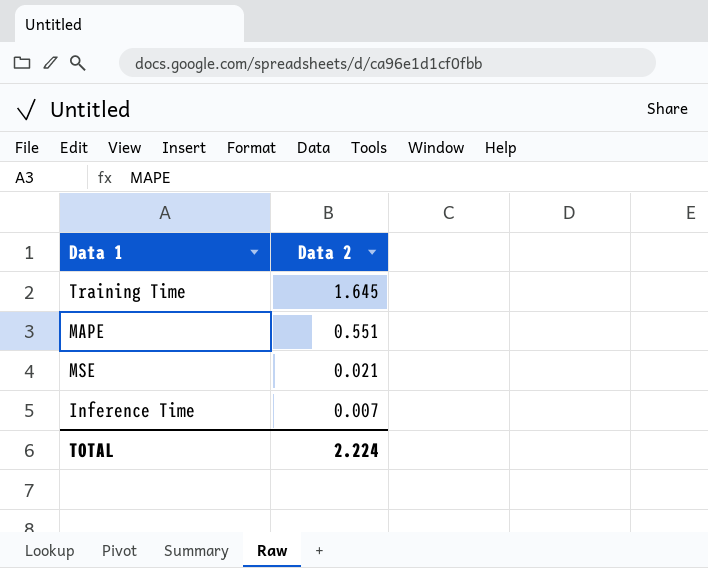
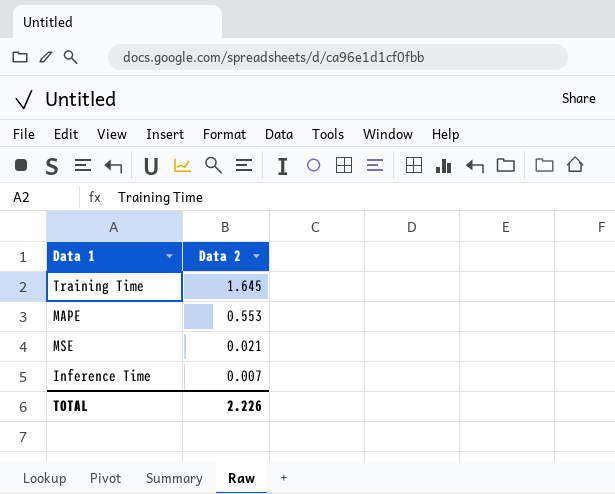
MAPE | Data 2: 0.551 -> 0.553
TOTAL | Data 2: 2.224 -> 2.226

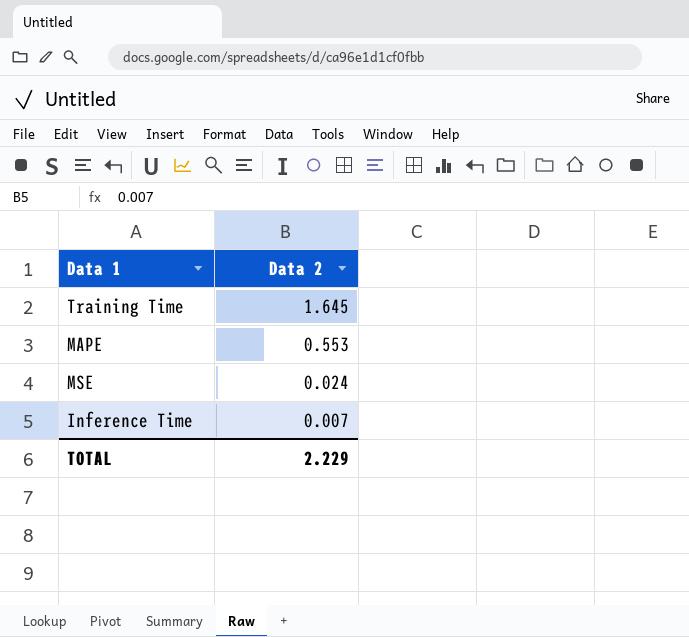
MSE | Data 2: 0.021 -> 0.024
TOTAL | Data 2: 2.226 -> 2.229

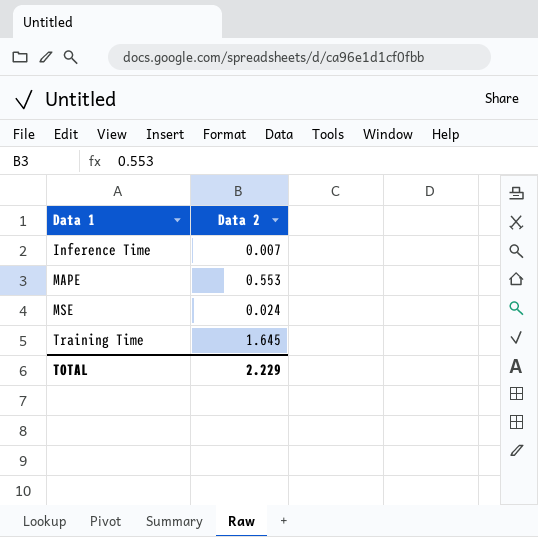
row order: Data 2 descending -> Data 1 ascending

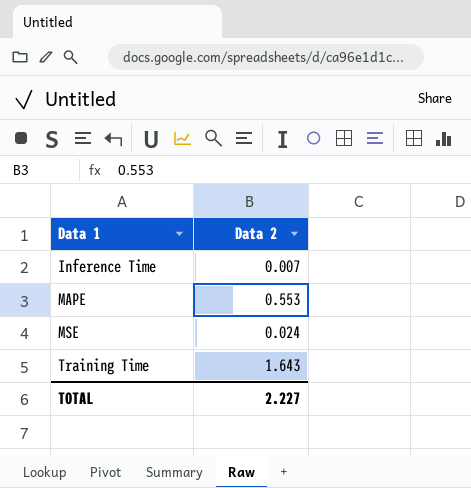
Training Time | Data 2: 1.645 -> 1.643
TOTAL | Data 2: 2.229 -> 2.227

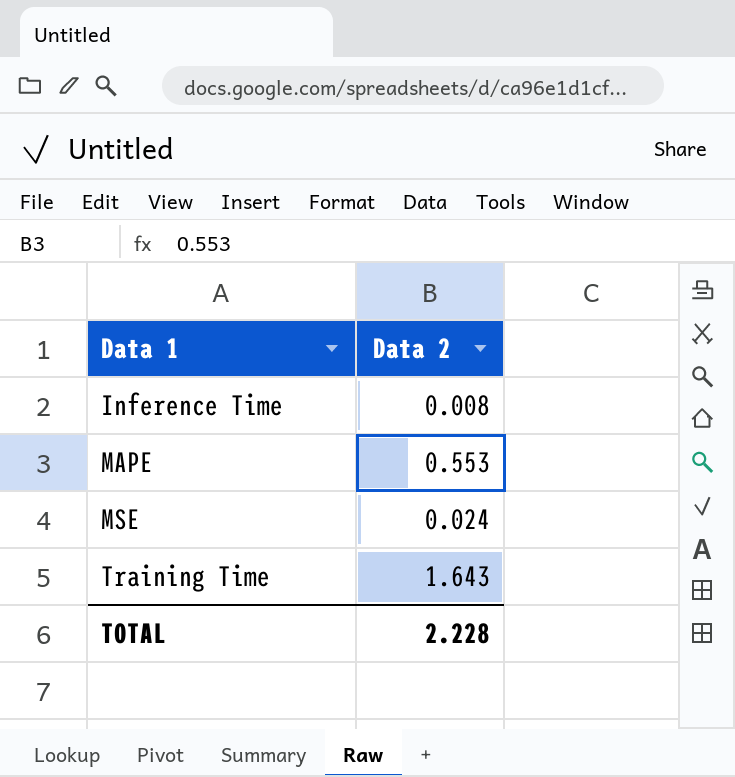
Inference Time | Data 2: 0.007 -> 0.008
TOTAL | Data 2: 2.227 -> 2.228

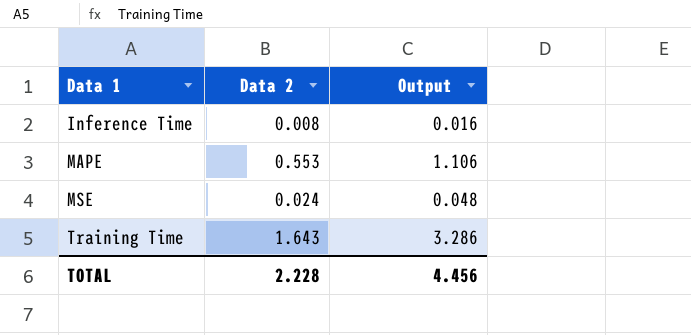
column Output | formula: none -> [Data 2] * 2

